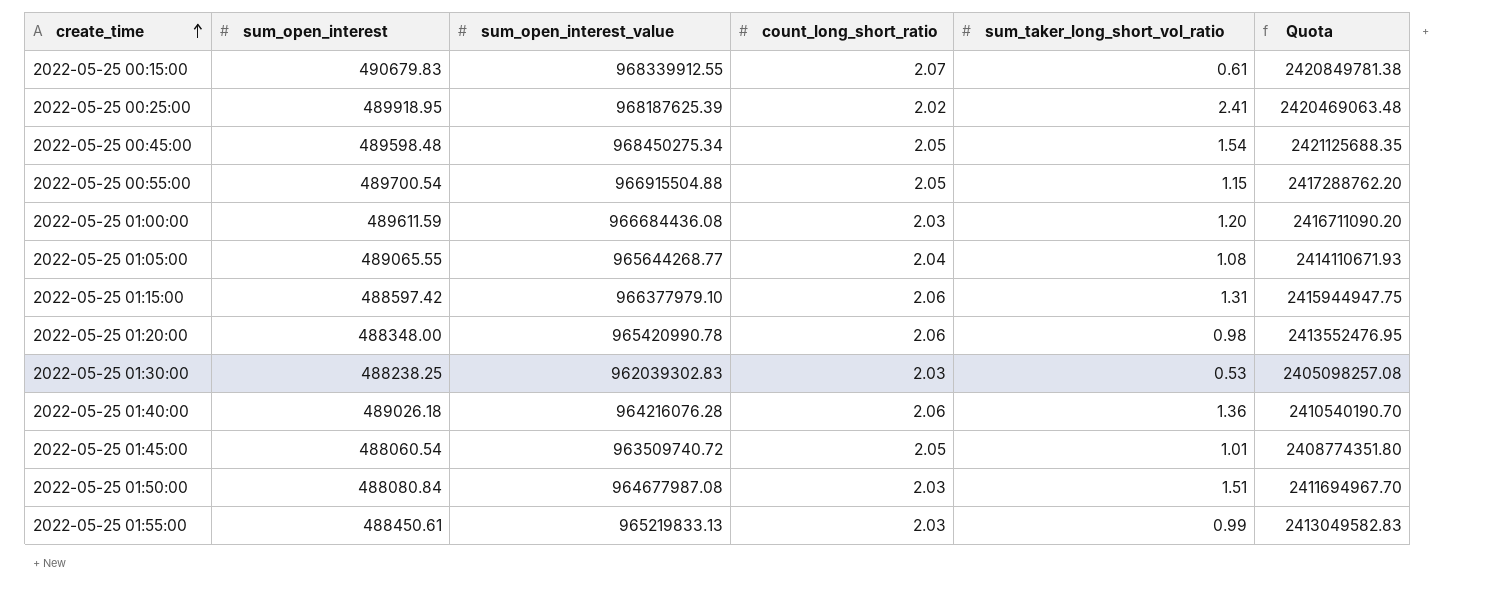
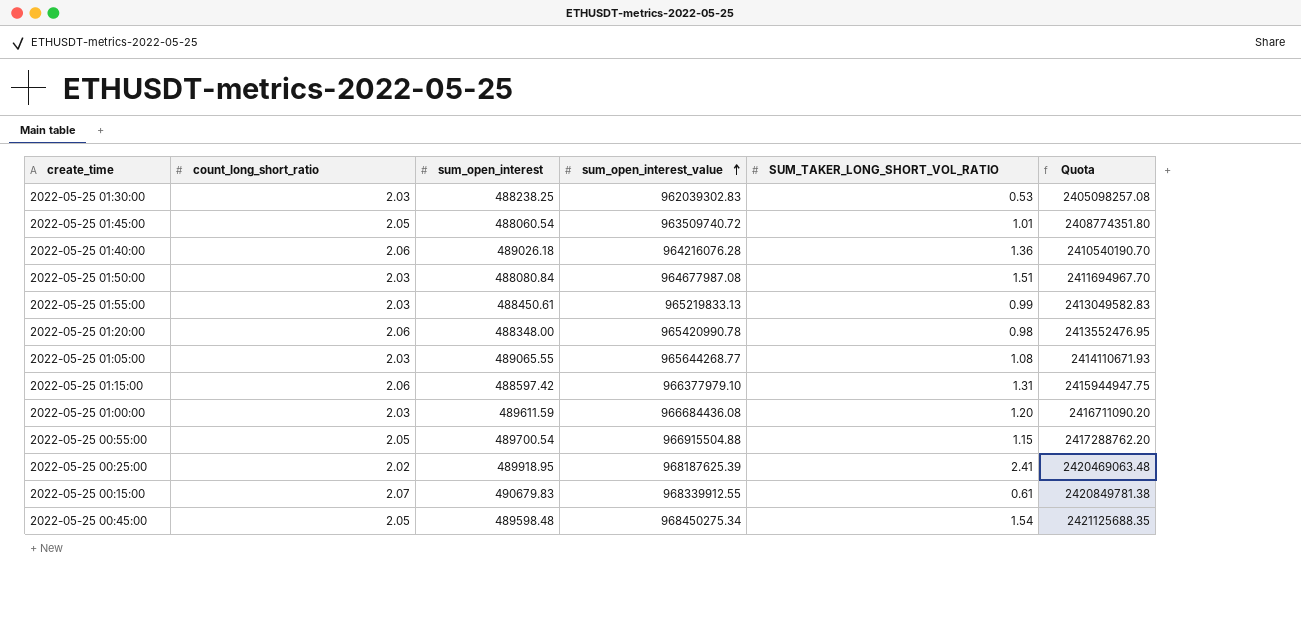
row order: create_time ascending -> sum_open_interest_value ascending
column count_long_short_ratio | position: 4 -> 2
column name: sum_taker_long_short_vol_ratio -> SUM_TAKER_LONG_SHORT_VOL_RATIO
2022-05-25 01:05:00 | count_long_short_ratio: 2.04 -> 2.03

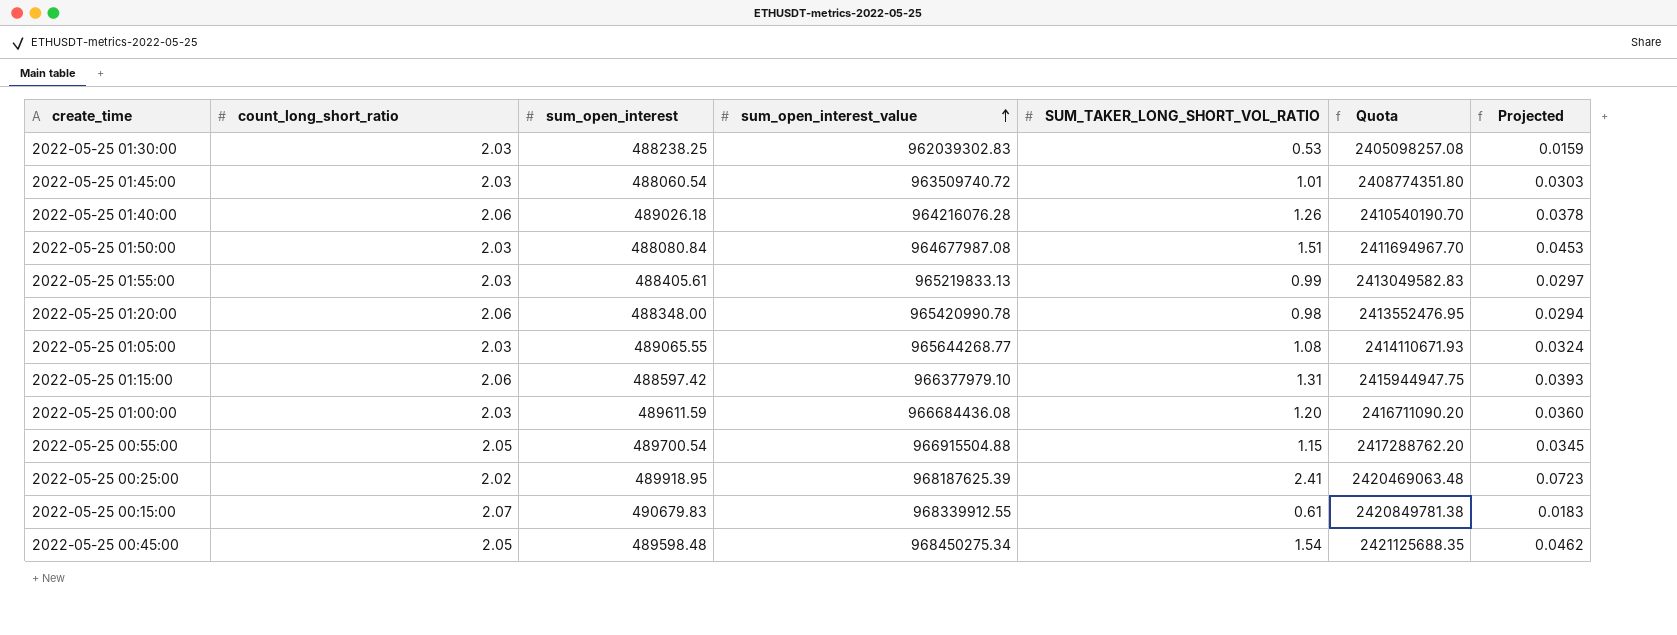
column Projected | formula: none -> [SUM_TAKER_LONG_SHORT_VOL_RATIO] * 0.03
2022-05-25 01:45:00 | count_long_short_ratio: 2.05 -> 2.03
2022-05-25 01:40:00 | SUM_TAKER_LONG_SHORT_VOL_RATIO: 1.36 -> 1.26
2022-05-25 01:55:00 | sum_open_interest: 488450.61 -> 488405.61

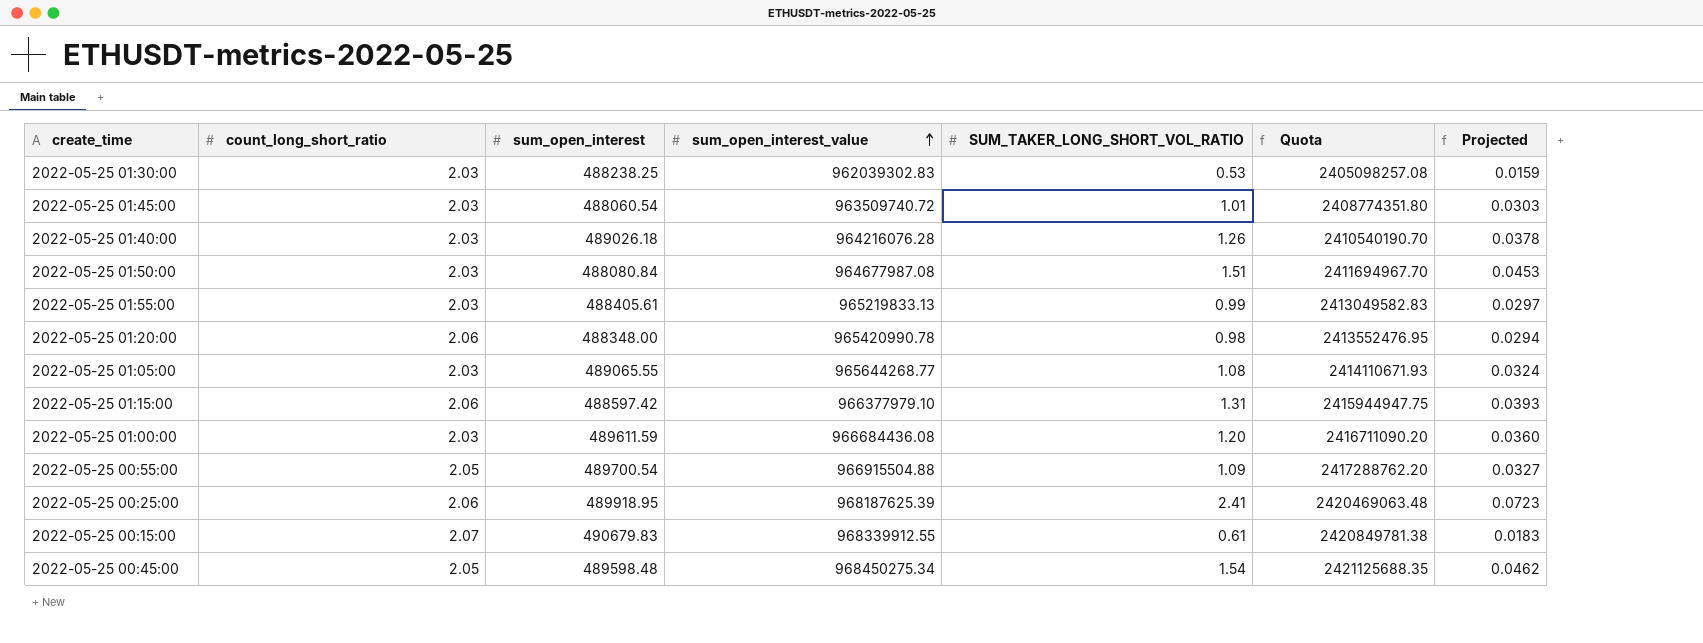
2022-05-25 01:40:00 | count_long_short_ratio: 2.06 -> 2.03
2022-05-25 00:55:00 | SUM_TAKER_LONG_SHORT_VOL_RATIO: 1.15 -> 1.09
2022-05-25 00:55:00 | Projected: 0.0345 -> 0.0327
2022-05-25 00:25:00 | count_long_short_ratio: 2.02 -> 2.06

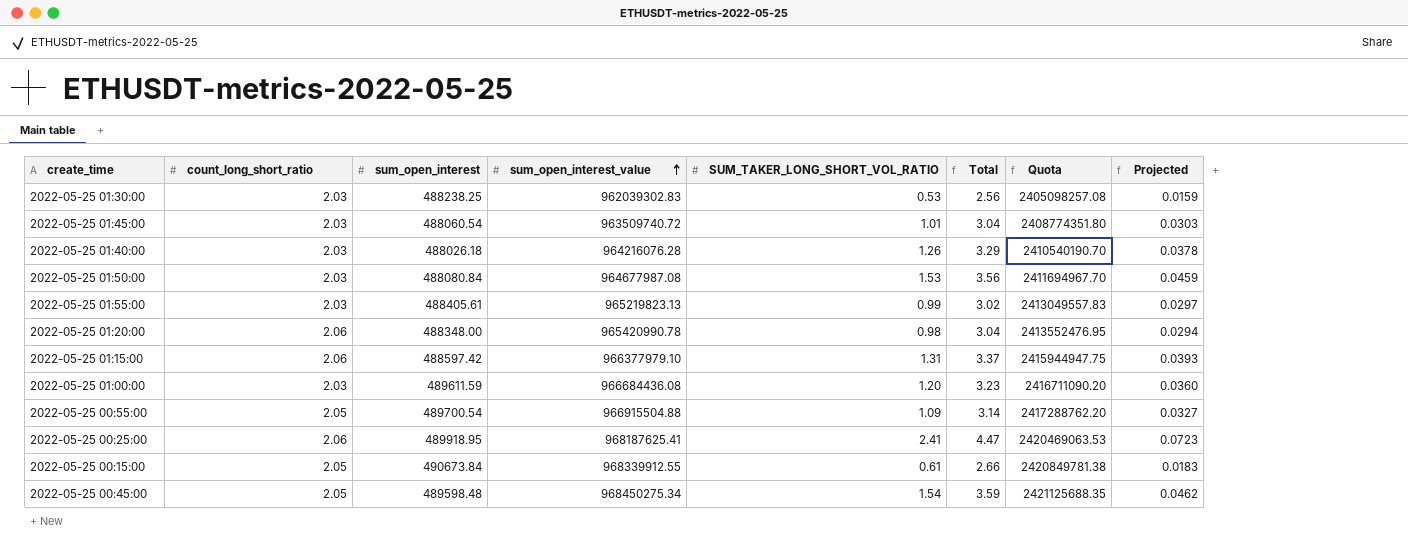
column Total | formula: none -> [count_long_short_ratio] + [SUM_TAKER_LONG_SHORT_VOL_RATIO]
row 2022-05-25 01:05:00: 2.03 | 489065.55 | 965644268.77 | 1.08 | 2414110671.93 | 0.0324 -> none
2022-05-25 01:40:00 | sum_open_interest: 489026.18 -> 488026.18
2022-05-25 01:50:00 | SUM_TAKER_LONG_SHORT_VOL_RATIO: 1.51 -> 1.53
2022-05-25 01:50:00 | Projected: 0.0453 -> 0.0459
2022-05-25 01:55:00 | sum_open_interest_value: 965219833.13 -> 965219823.13
2022-05-25 01:55:00 | Quota: 2413049582.83 -> 2413049557.83
2022-05-25 00:25:00 | sum_open_interest_value: 968187625.39 -> 968187625.41
2022-05-25 00:25:00 | Quota: 2420469063.48 -> 2420469063.53
2022-05-25 00:15:00 | count_long_short_ratio: 2.07 -> 2.05
2022-05-25 00:15:00 | sum_open_interest: 490679.83 -> 490673.84

